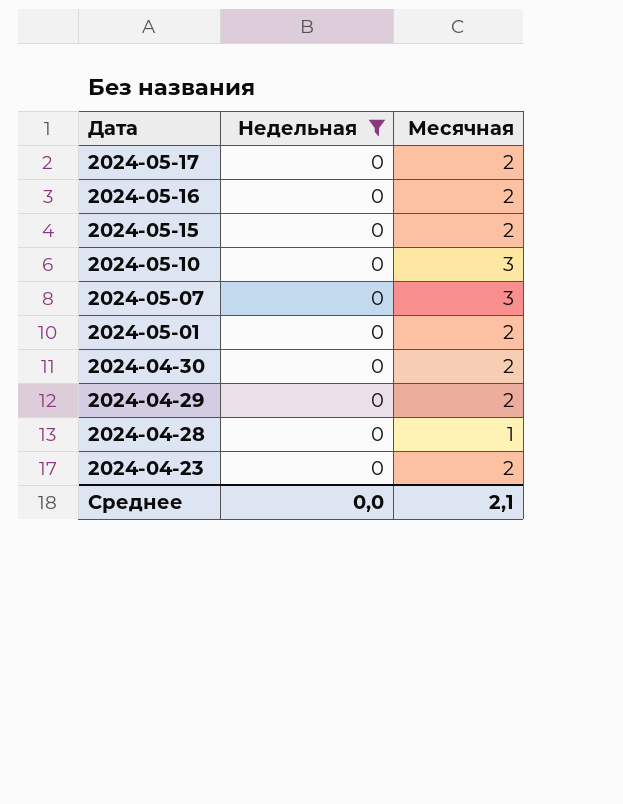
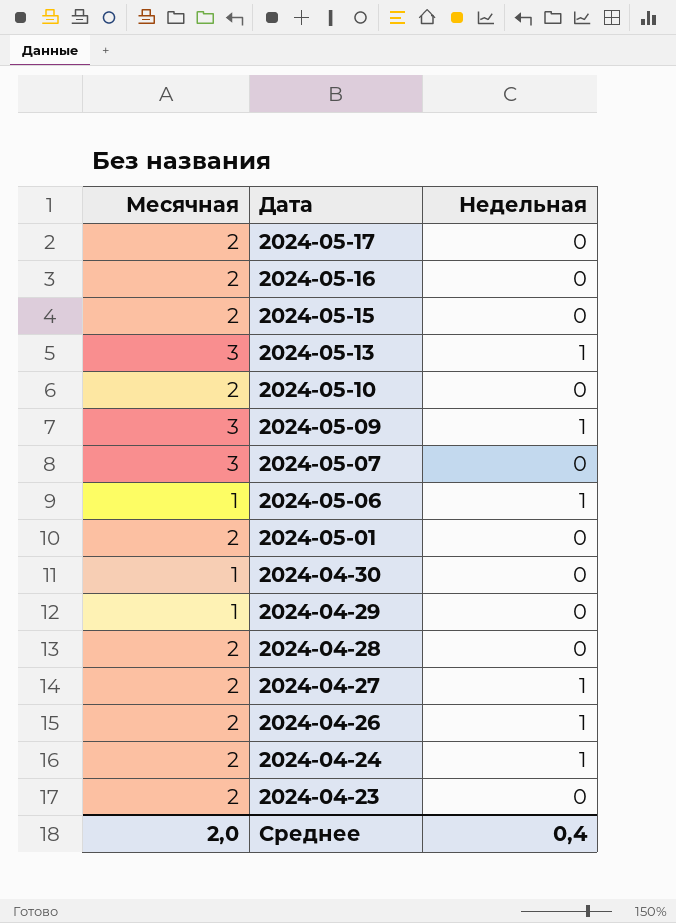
filter: Недельная = 0 -> none
column Месячная | position: 3 -> 1
2024-05-10 | Месячная: 3 -> 2
2024-04-30 | Месячная: 2 -> 1
2024-04-29 | Месячная: 2 -> 1
2024-04-28 | Месячная: 1 -> 2
Среднее | Месячная: 2,1 -> 2,0
Среднее | Недельная: 0,0 -> 0,4

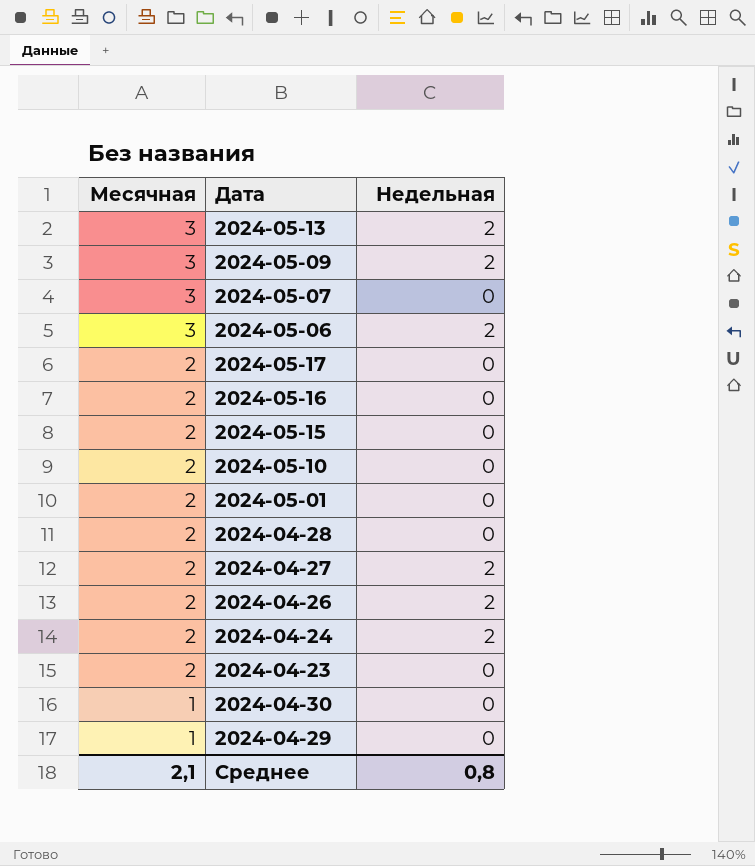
row order: Дата descending -> Месячная descending
2024-05-13 | Недельная: 1 -> 2
2024-05-09 | Недельная: 1 -> 2
2024-05-06 | Месячная: 1 -> 3
2024-05-06 | Недельная: 1 -> 2
2024-04-27 | Недельная: 1 -> 2
2024-04-26 | Недельная: 1 -> 2
2024-04-24 | Недельная: 1 -> 2
Среднее | Месячная: 2,0 -> 2,1
Среднее | Недельная: 0,4 -> 0,8

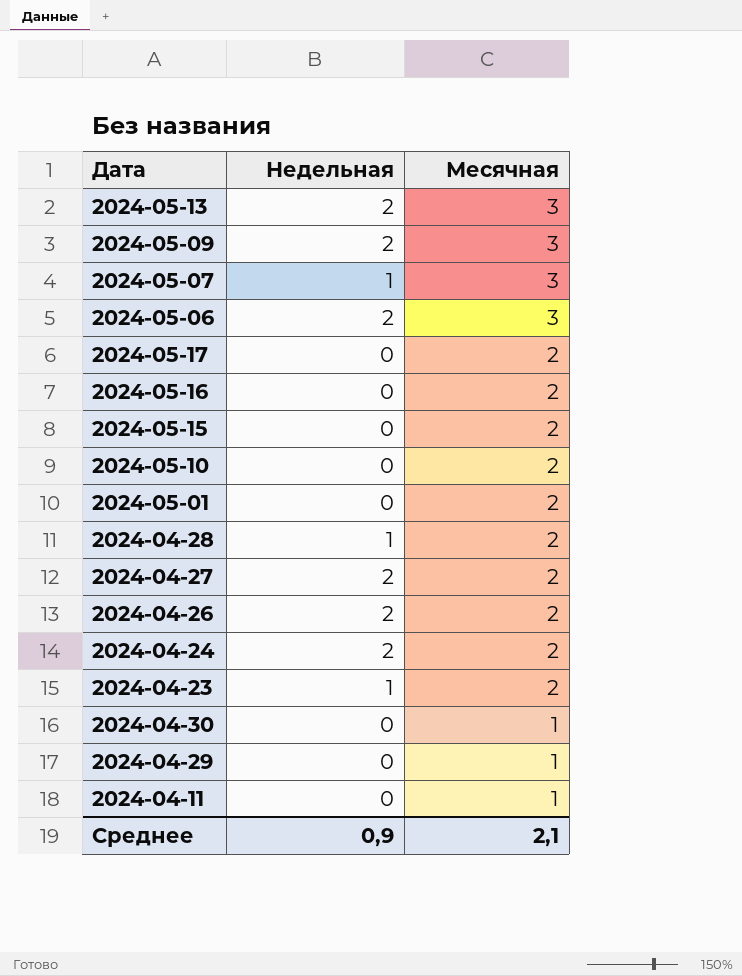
column Месячная | position: 1 -> 3
2024-05-07 | Недельная: 0 -> 1
2024-04-28 | Недельная: 0 -> 1
2024-04-23 | Недельная: 0 -> 1
row 2024-04-11: none -> 0 | 1
Среднее | Недельная: 0,8 -> 0,9

